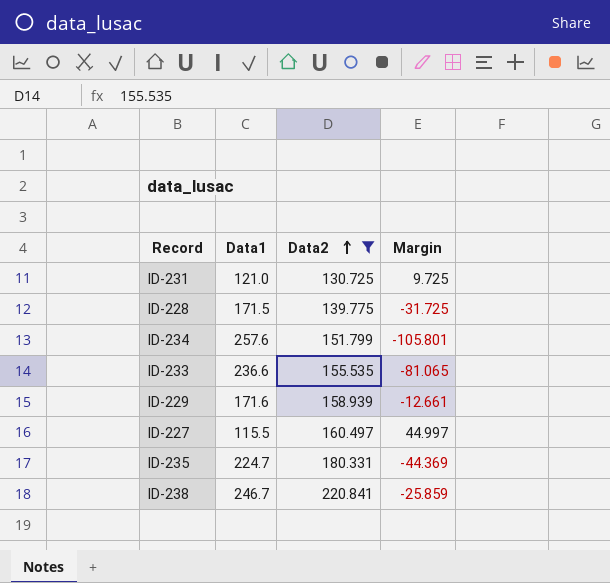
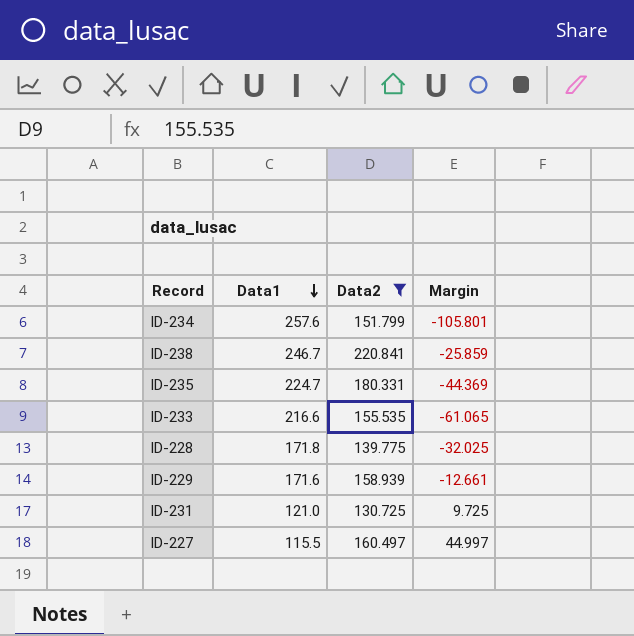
row order: Data2 ascending -> Data1 descending
ID-233 | Data1: 236.6 -> 216.6
ID-233 | Margin: -81.065 -> -61.065
ID-228 | Data1: 171.5 -> 171.8
ID-228 | Margin: -31.725 -> -32.025

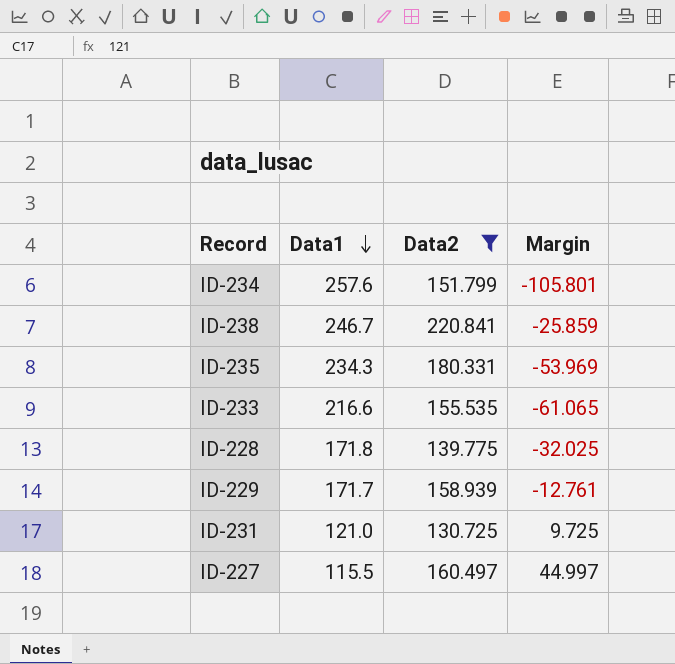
ID-235 | Data1: 224.7 -> 234.3
ID-235 | Margin: -44.369 -> -53.969
ID-229 | Data1: 171.6 -> 171.7
ID-229 | Margin: -12.661 -> -12.761

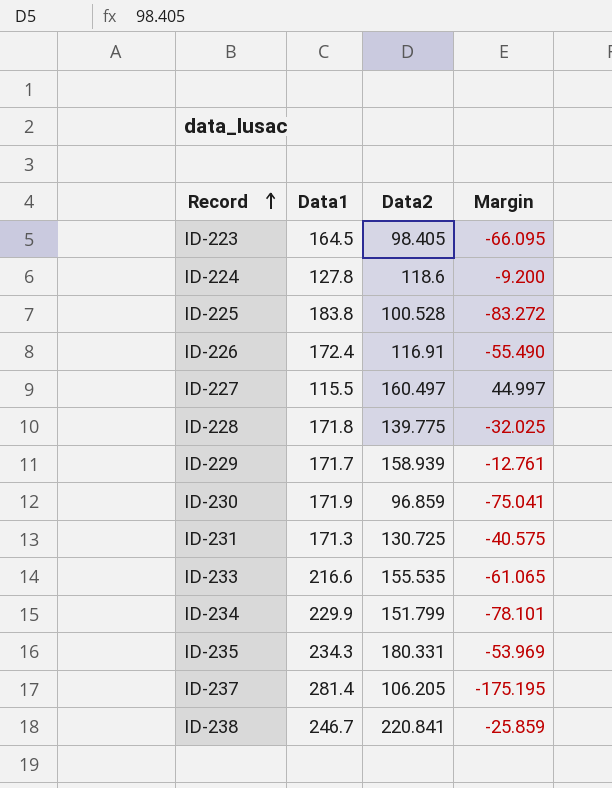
filter: Data2 >= 130.725 -> none
row order: Data1 descending -> Record ascending
ID-231 | Data1: 121.0 -> 171.3
ID-231 | Margin: 9.725 -> -40.575
ID-234 | Data1: 257.6 -> 229.9
ID-234 | Margin: -105.801 -> -78.101

